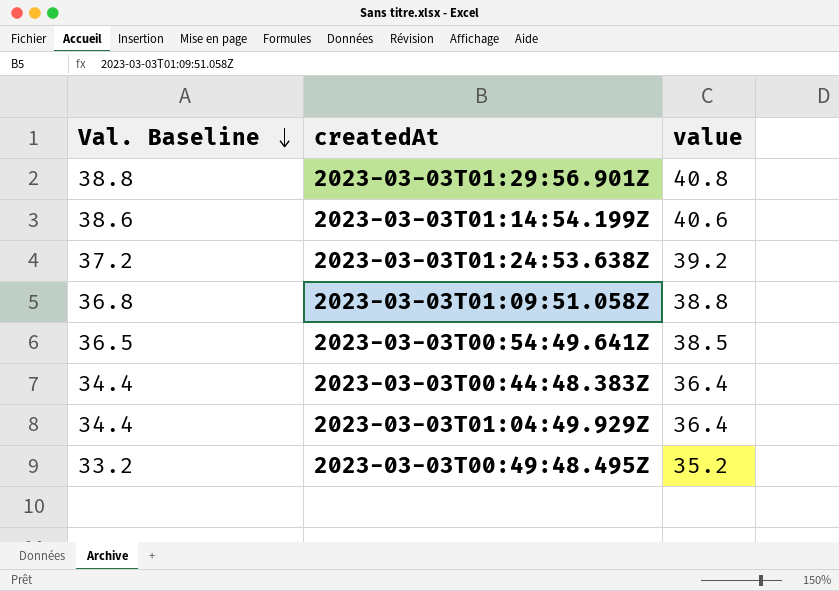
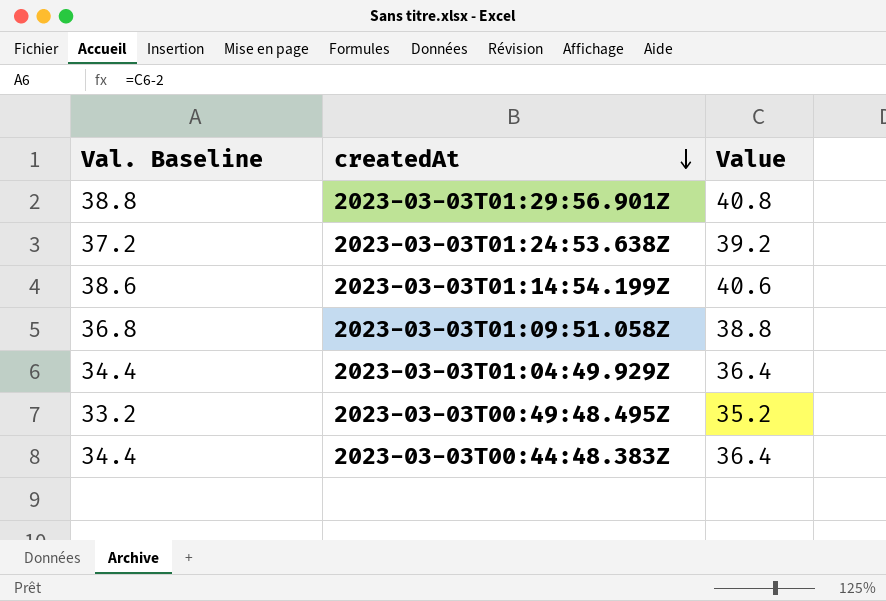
row order: Val. Baseline descending -> createdAt descending
column name: value -> Value
row 2023-03-03T00:54:49.641Z: 36.5 | 38.5 -> none

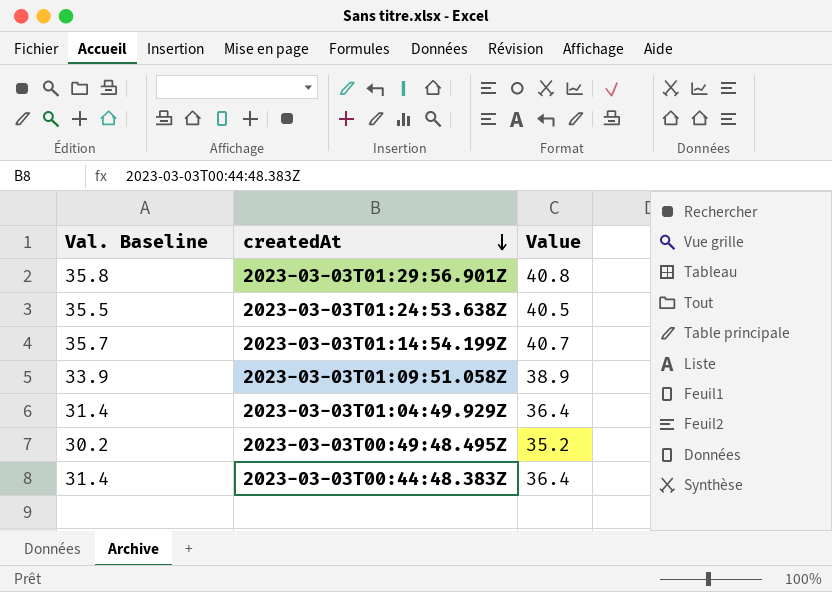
column Val. Baseline | formula: [Value] - 2 -> [Value] - 5
2023-03-03T01:24:53.638Z | Value: 39.2 -> 40.5
2023-03-03T01:14:54.199Z | Value: 40.6 -> 40.7
2023-03-03T01:09:51.058Z | Value: 38.8 -> 38.9

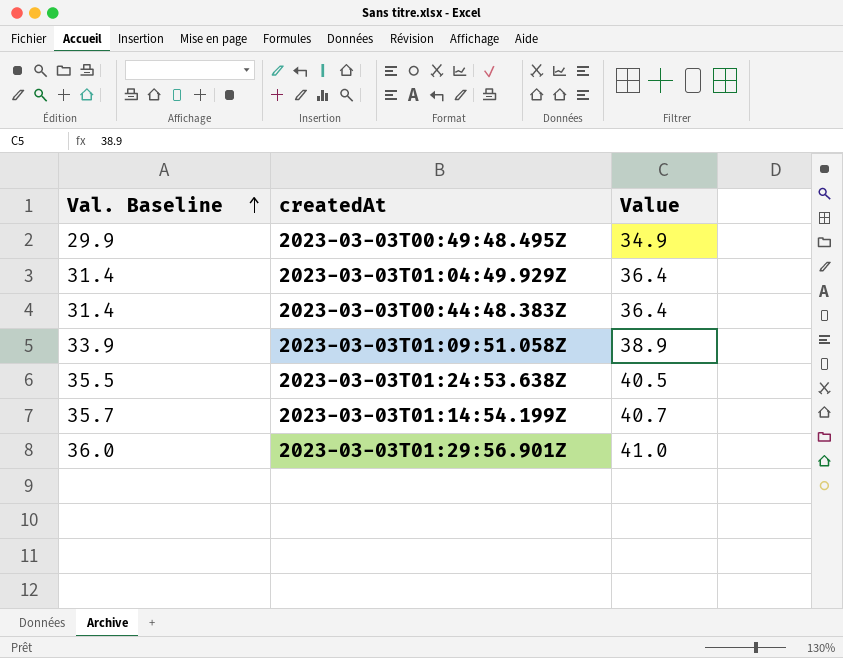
row order: createdAt descending -> Val. Baseline ascending
2023-03-03T00:49:48.495Z | Val. Baseline: 30.2 -> 29.9
2023-03-03T00:49:48.495Z | Value: 35.2 -> 34.9
2023-03-03T01:29:56.901Z | Val. Baseline: 35.8 -> 36.0
2023-03-03T01:29:56.901Z | Value: 40.8 -> 41.0

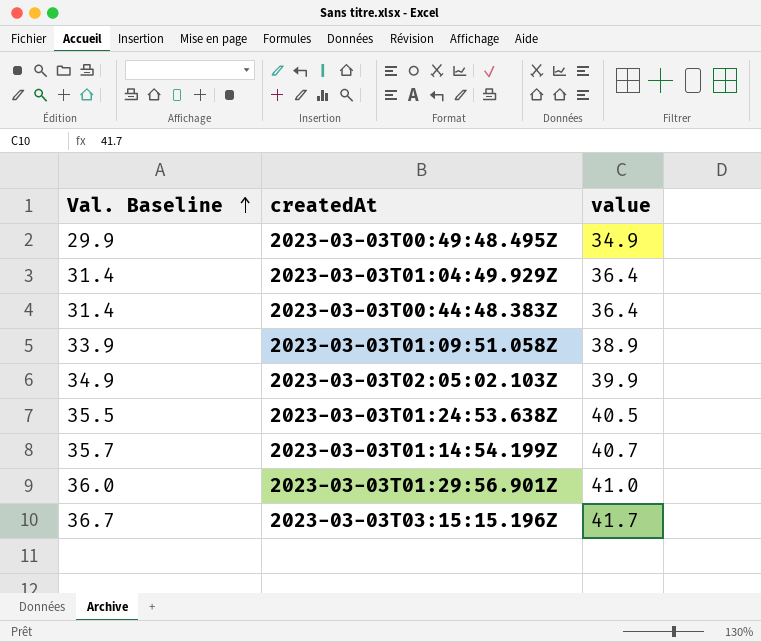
column name: Value -> value
row 2023-03-03T02:05:02.103Z: none -> 34.9 | 39.9
row 2023-03-03T03:15:15.196Z: none -> 36.7 | 41.7

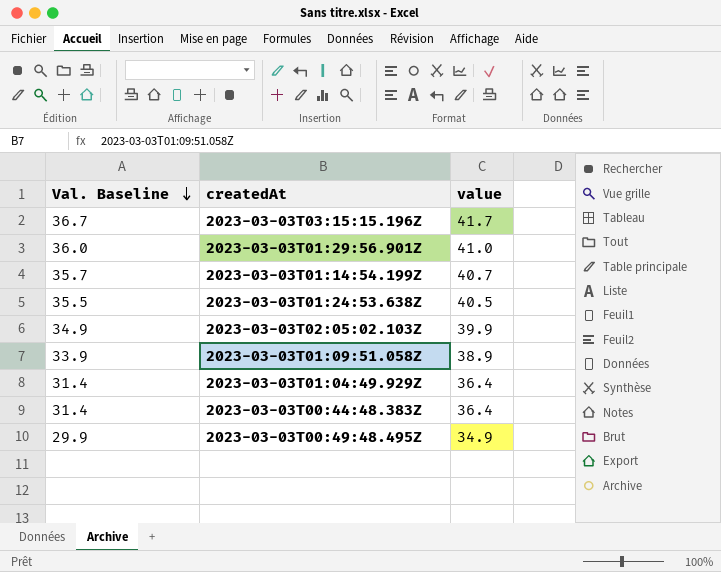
row order: Val. Baseline ascending -> Val. Baseline descending

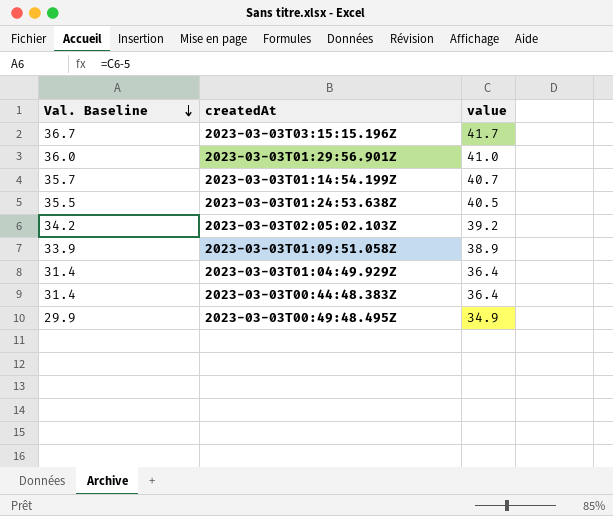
2023-03-03T02:05:02.103Z | Val. Baseline: 34.9 -> 34.2
2023-03-03T02:05:02.103Z | value: 39.9 -> 39.2

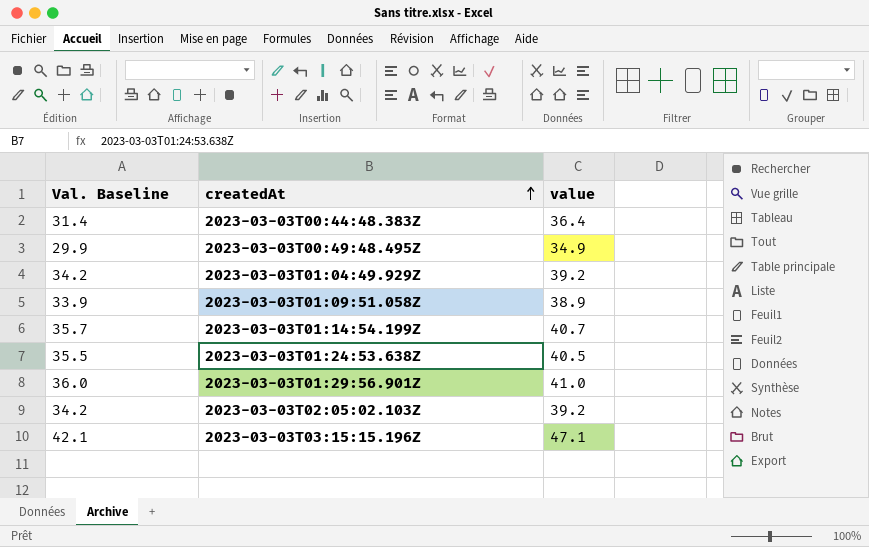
row order: Val. Baseline descending -> createdAt ascending
2023-03-03T01:04:49.929Z | Val. Baseline: 31.4 -> 34.2
2023-03-03T01:04:49.929Z | value: 36.4 -> 39.2
2023-03-03T03:15:15.196Z | Val. Baseline: 36.7 -> 42.1
2023-03-03T03:15:15.196Z | value: 41.7 -> 47.1

